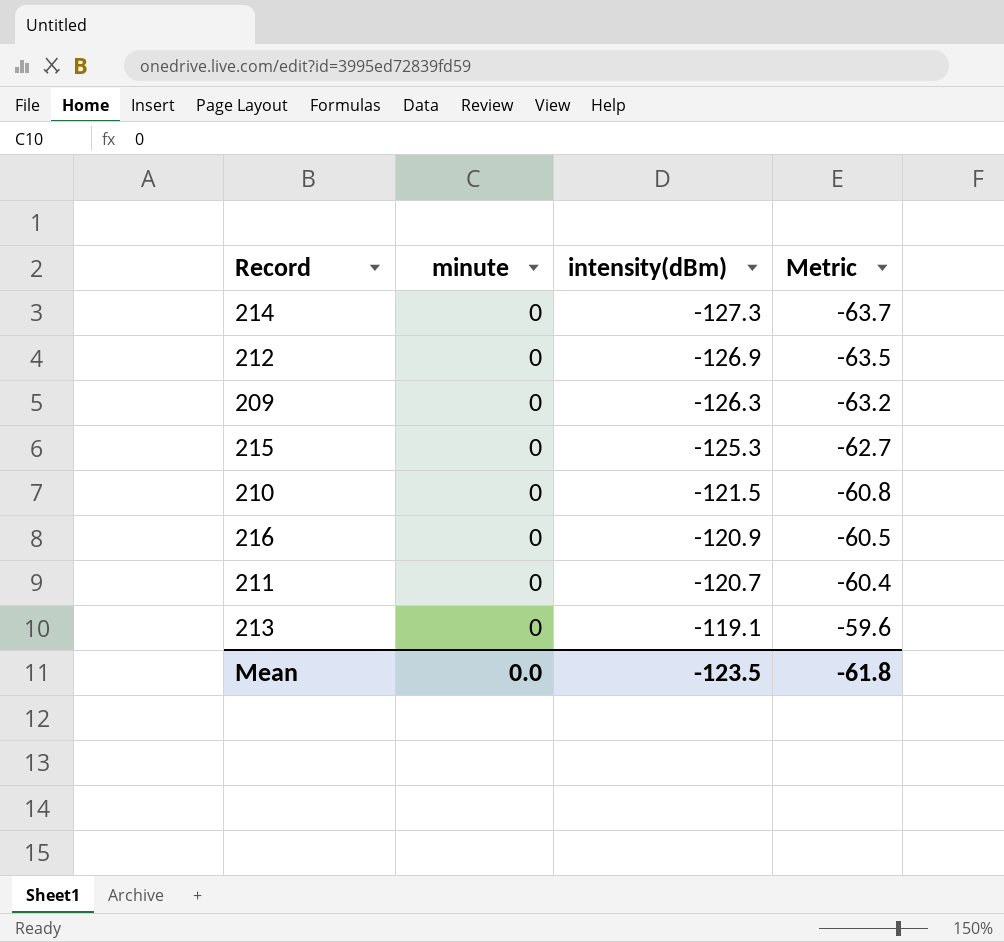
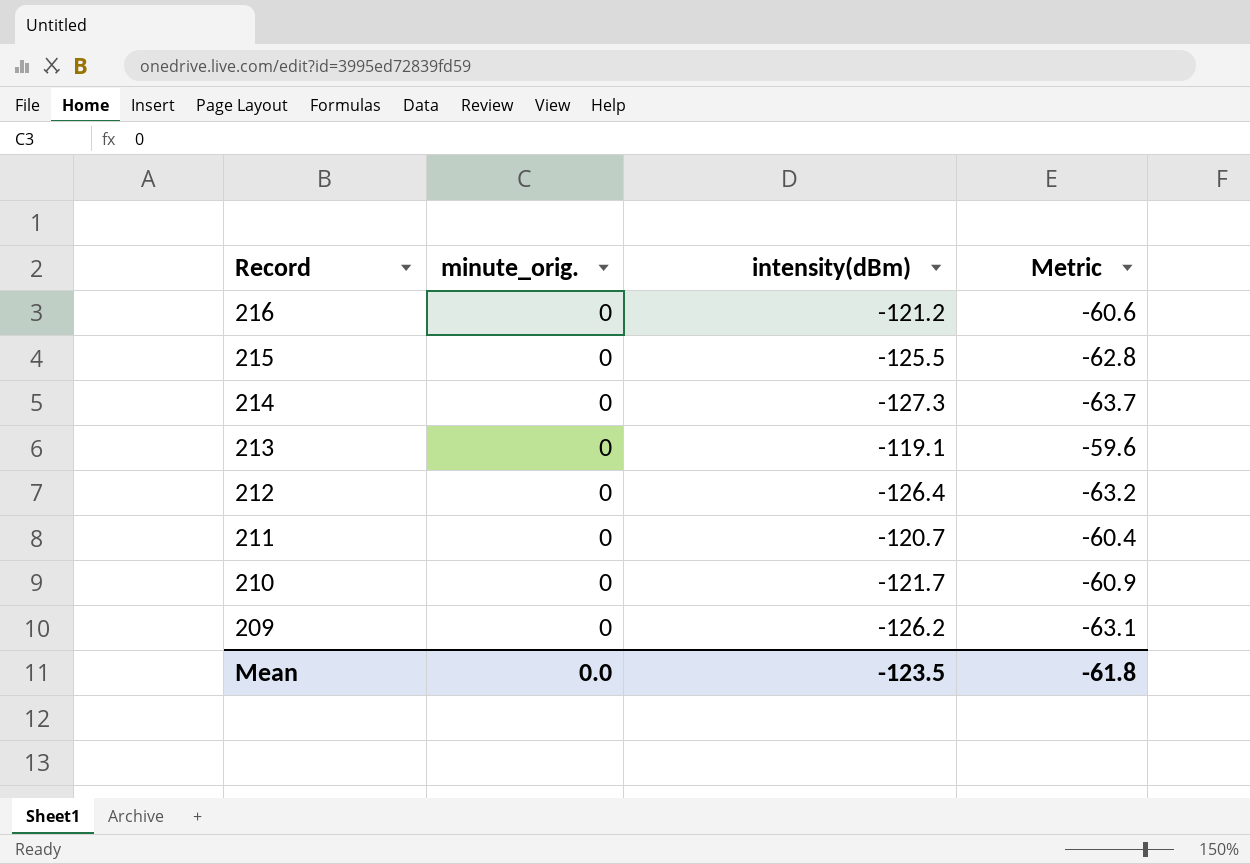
row order: intensity(dBm) ascending -> Record descending
column name: minute -> minute_orig.
216 | intensity(dBm): -120.9 -> -121.2
216 | Metric: -60.5 -> -60.6
215 | intensity(dBm): -125.3 -> -125.5
215 | Metric: -62.7 -> -62.8
212 | intensity(dBm): -126.9 -> -126.4
212 | Metric: -63.5 -> -63.2
210 | intensity(dBm): -121.5 -> -121.7
210 | Metric: -60.8 -> -60.9
209 | intensity(dBm): -126.3 -> -126.2
209 | Metric: -63.2 -> -63.1

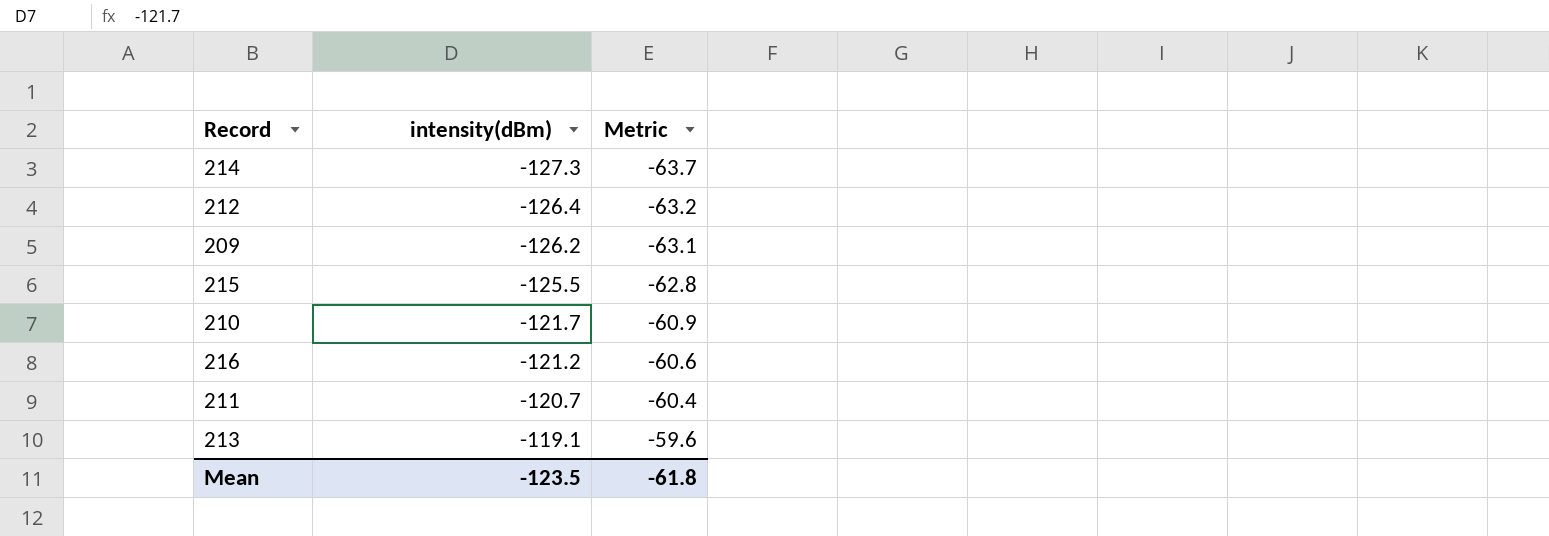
row order: Record descending -> intensity(dBm) ascending
column minute_orig. | position: 2 -> none

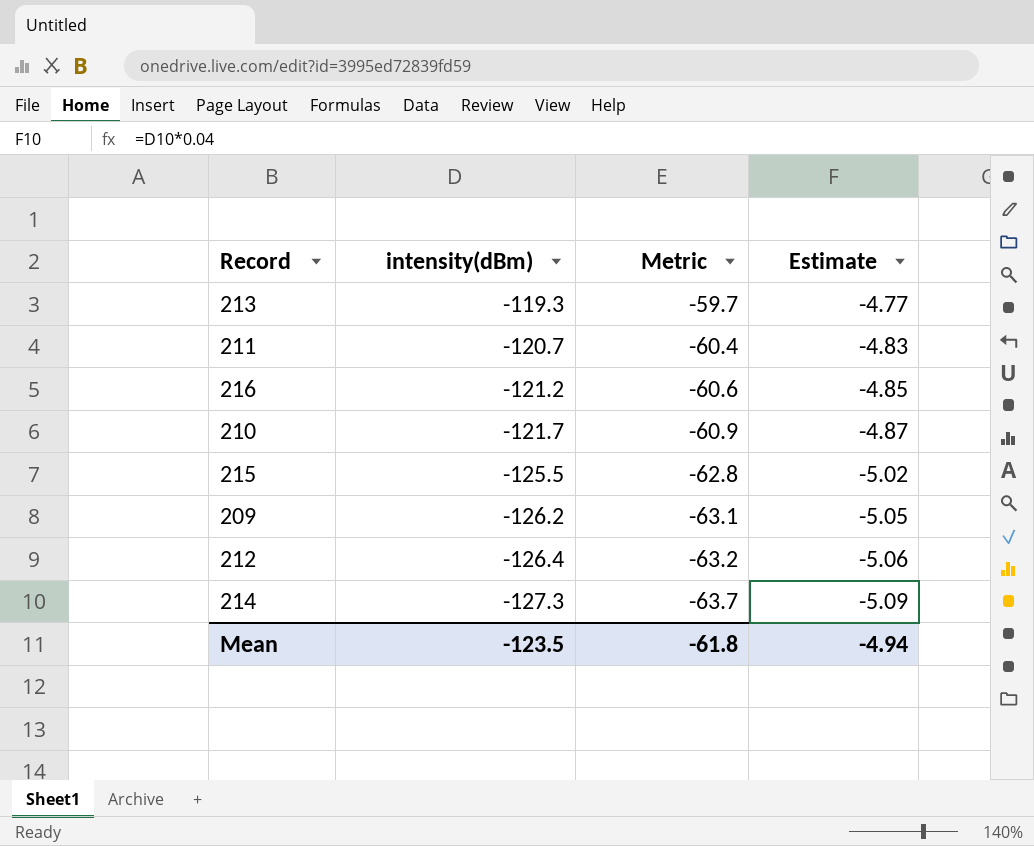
row order: intensity(dBm) ascending -> intensity(dBm) descending
column Estimate | formula: none -> [intensity(dBm)] * 0.04
213 | intensity(dBm): -119.1 -> -119.3
213 | Metric: -59.6 -> -59.7

